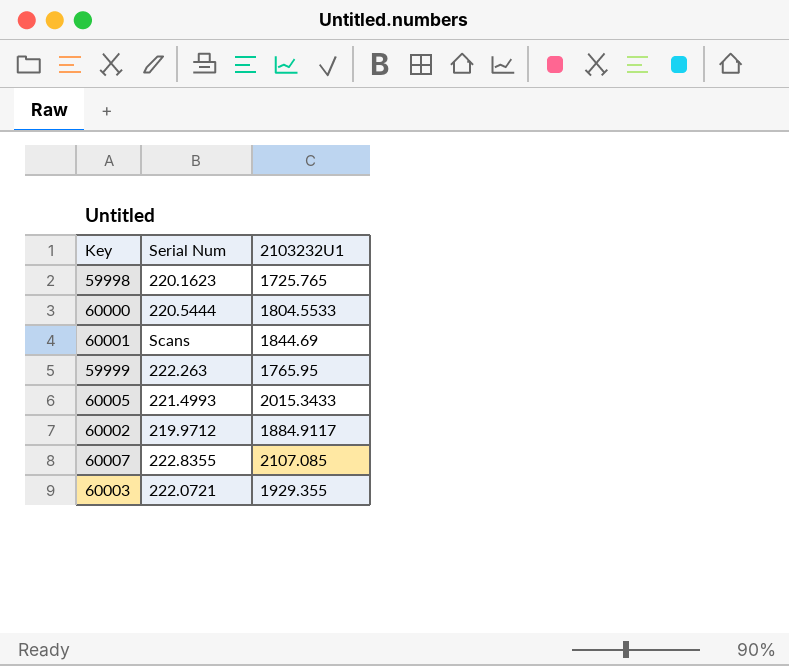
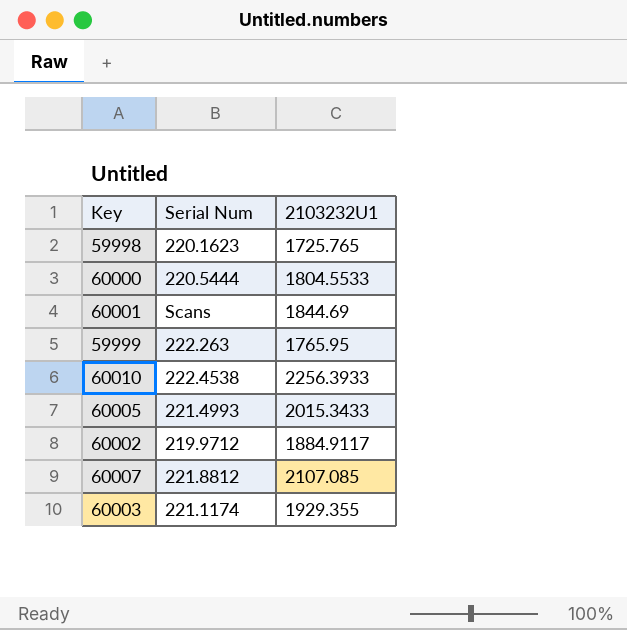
row 60010: none -> 222.4538 | 2256.3933
60007 | Serial Num: 222.8355 -> 221.8812
60003 | Serial Num: 222.0721 -> 221.1174

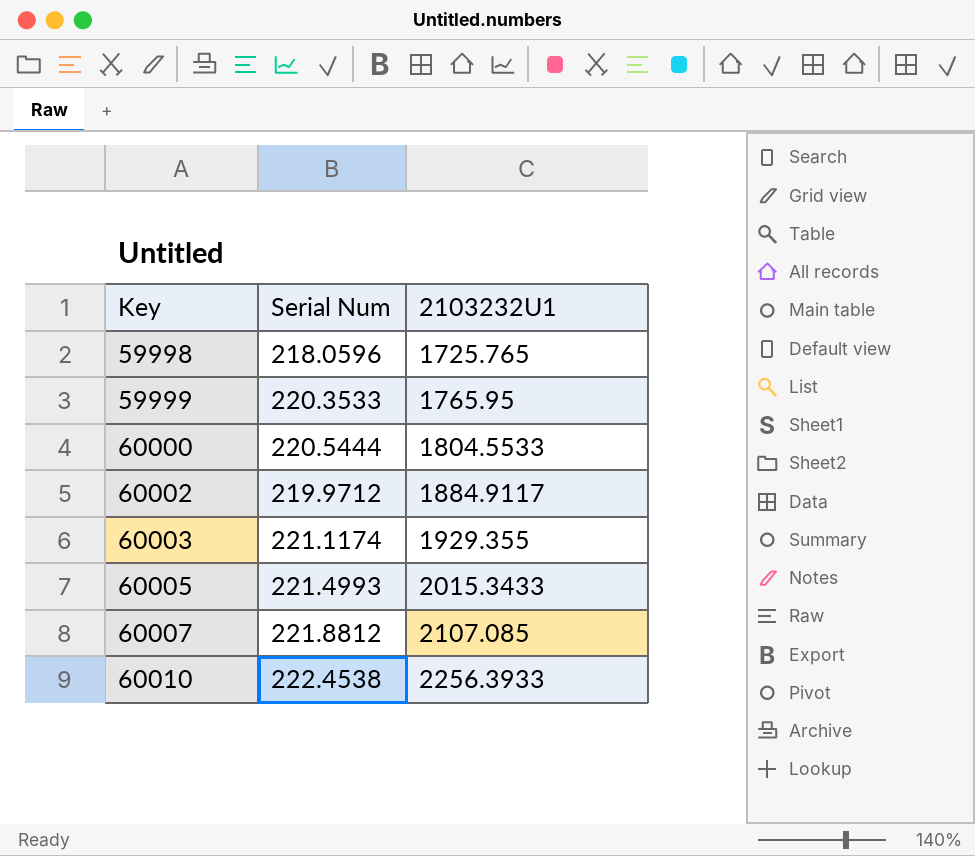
row order: none -> Key ascending
row 60001: Scans | 1844.69 -> none
59998 | Serial Num: 220.1623 -> 218.0596
59999 | Serial Num: 222.263 -> 220.3533

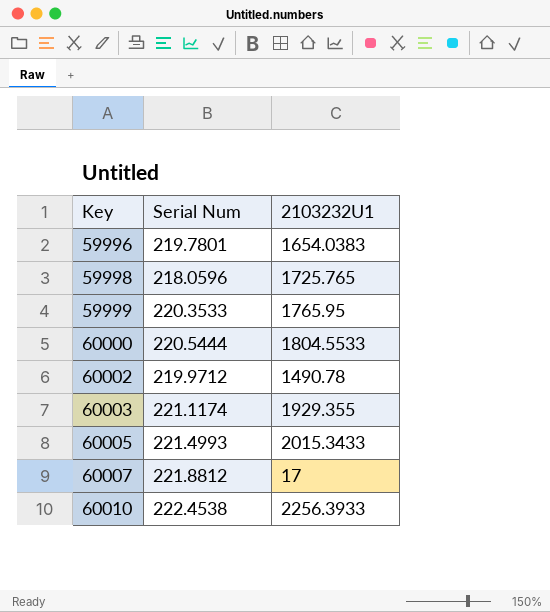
row 59996: none -> 219.7801 | 1654.0383
60002 | 2103232U1: 1884.9117 -> 1490.78
60007 | 2103232U1: 2107.085 -> 17

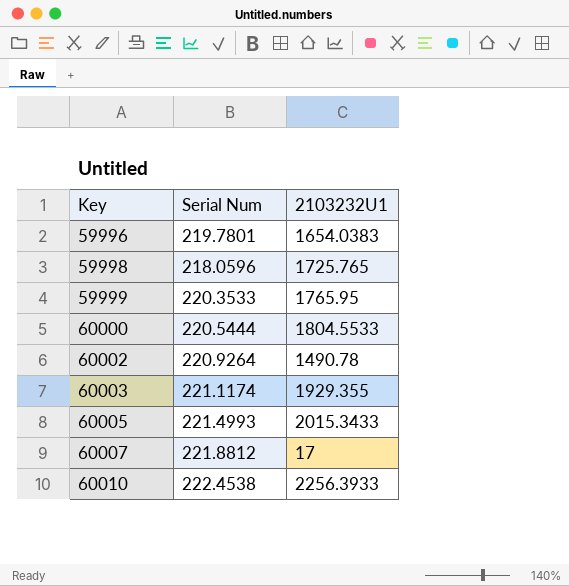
60002 | Serial Num: 219.9712 -> 220.9264

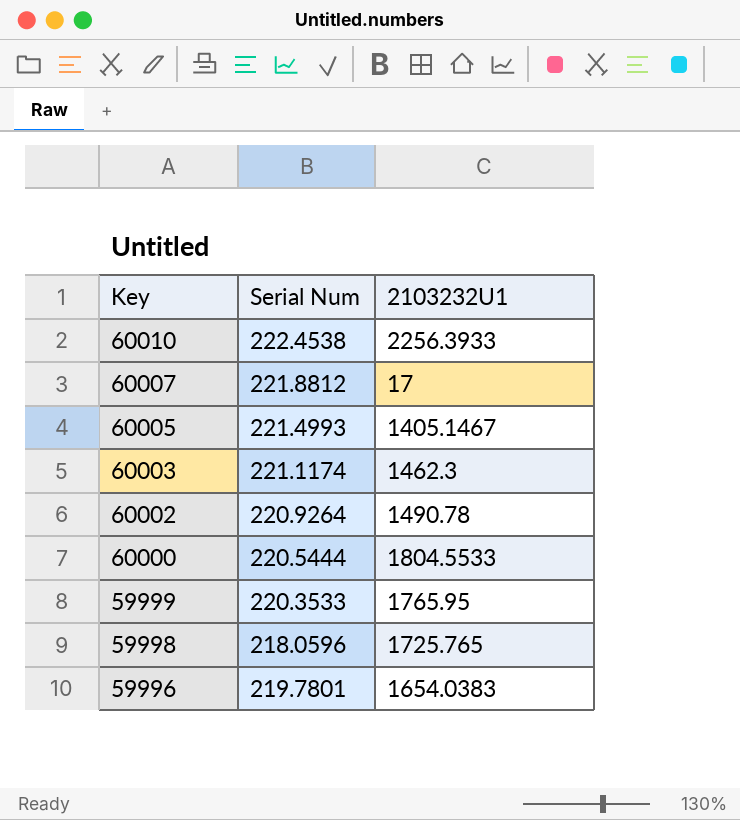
row order: Key ascending -> Key descending
60005 | 2103232U1: 2015.3433 -> 1405.1467
60003 | 2103232U1: 1929.355 -> 1462.3

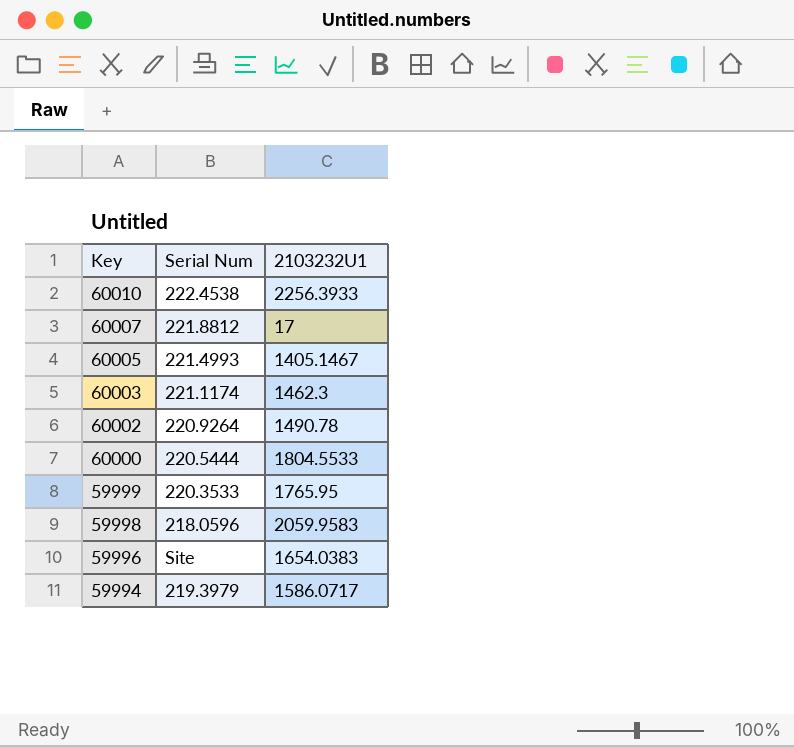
59998 | 2103232U1: 1725.765 -> 2059.9583
59996 | Serial Num: 219.7801 -> Site
row 59994: none -> 219.3979 | 1586.0717

